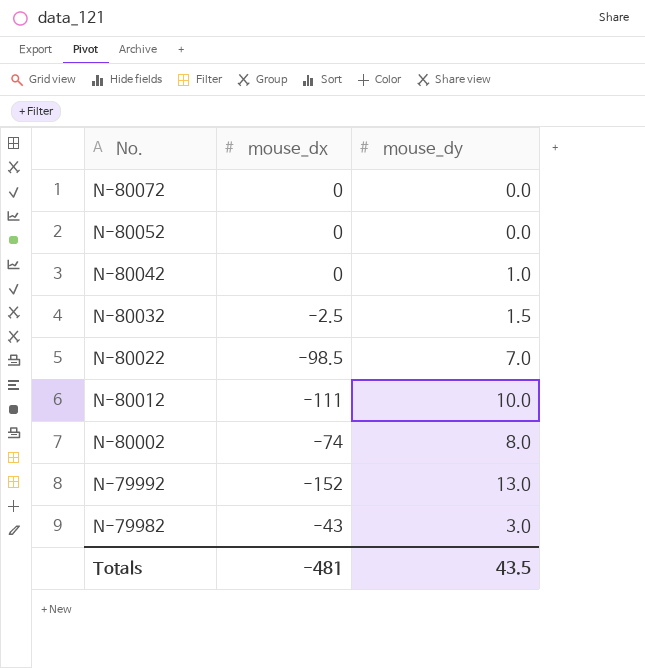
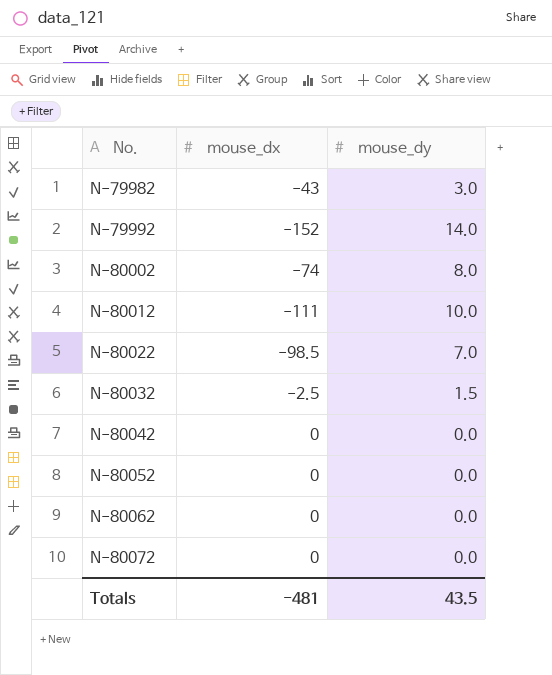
row order: No. descending -> No. ascending
N-79992 | mouse_dy: 13.0 -> 14.0
N-80042 | mouse_dy: 1.0 -> 0.0
row N-80062: none -> 0 | 0.0

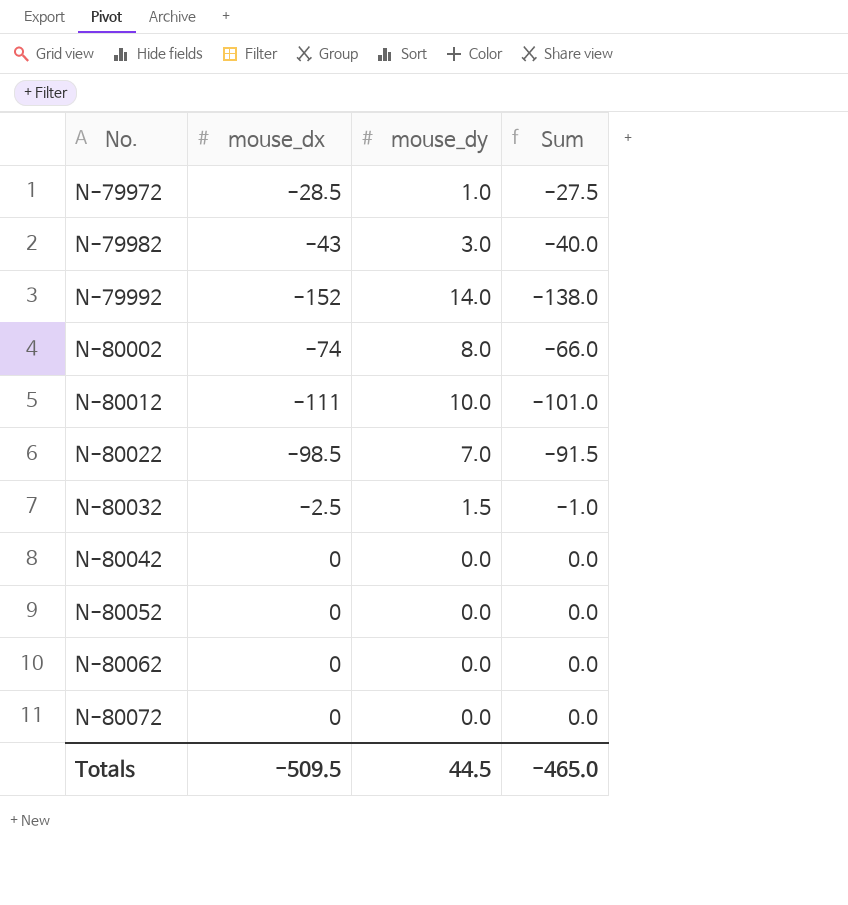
column Sum | formula: none -> [mouse_dx] + [mouse_dy]
row N-79972: none -> -28.5 | 1.0 | -27.5
Totals | mouse_dx: -481 -> -509.5
Totals | mouse_dy: 43.5 -> 44.5

